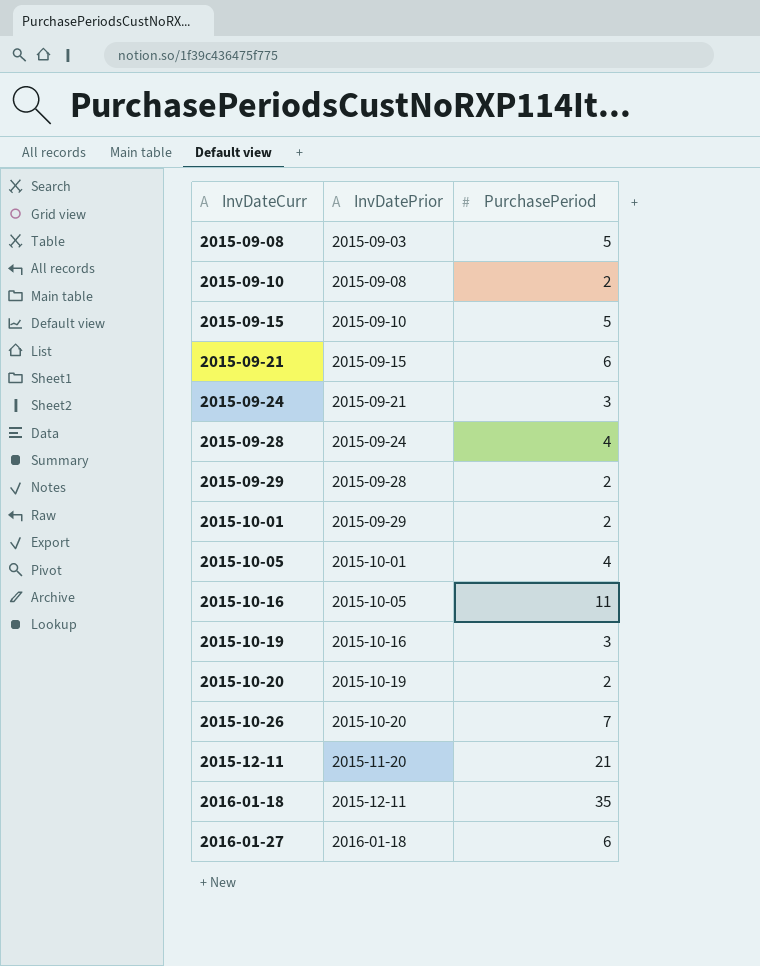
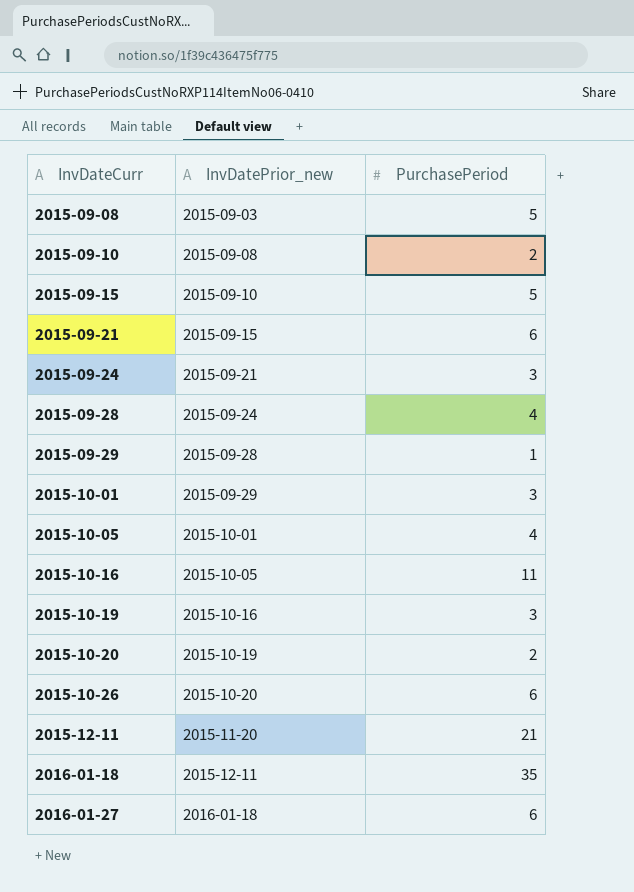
column name: InvDatePrior -> InvDatePrior_new
2015-09-29 | PurchasePeriod: 2 -> 1
2015-10-01 | PurchasePeriod: 2 -> 3
2015-10-26 | PurchasePeriod: 7 -> 6

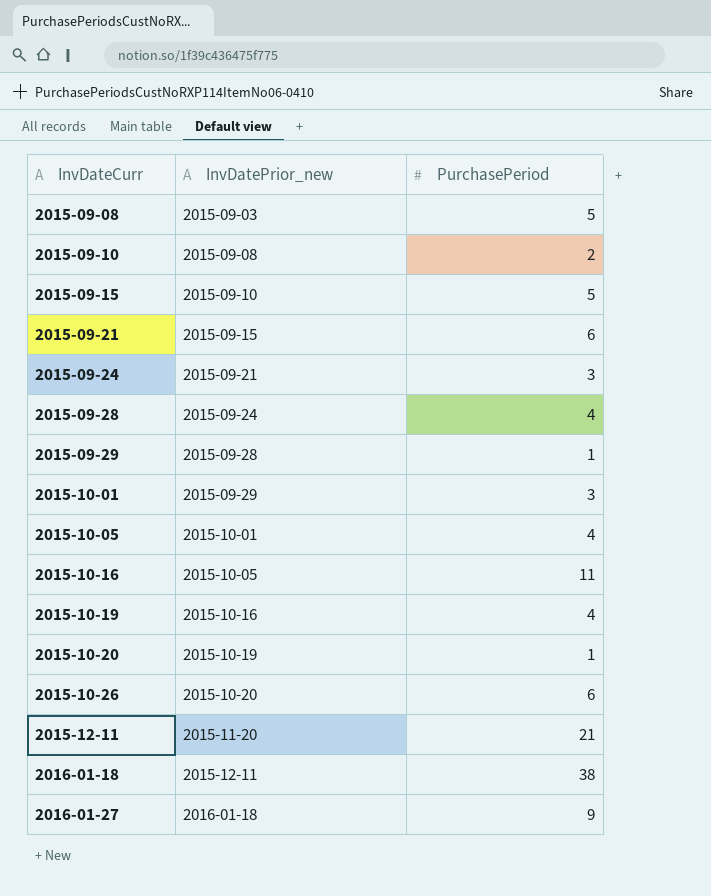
2015-10-19 | PurchasePeriod: 3 -> 4
2015-10-20 | PurchasePeriod: 2 -> 1
2016-01-18 | PurchasePeriod: 35 -> 38
2016-01-27 | PurchasePeriod: 6 -> 9

